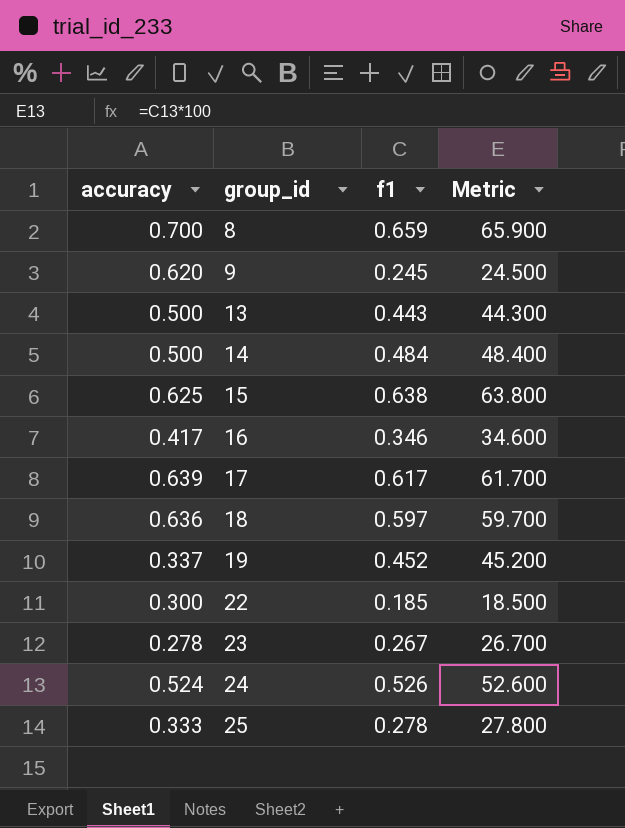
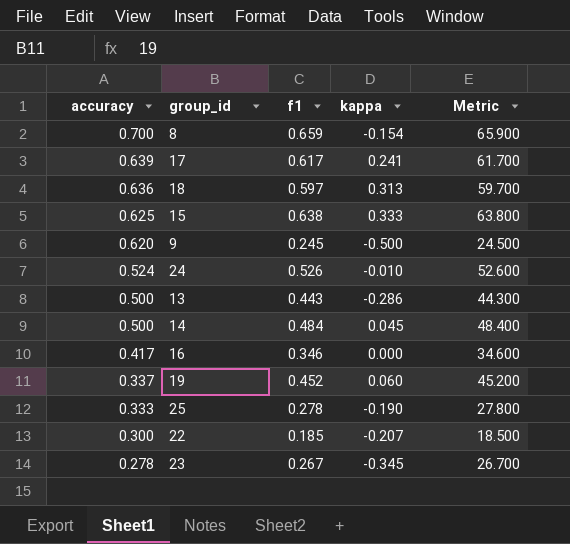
row order: group_id ascending -> accuracy descending
column kappa | position: none -> 4

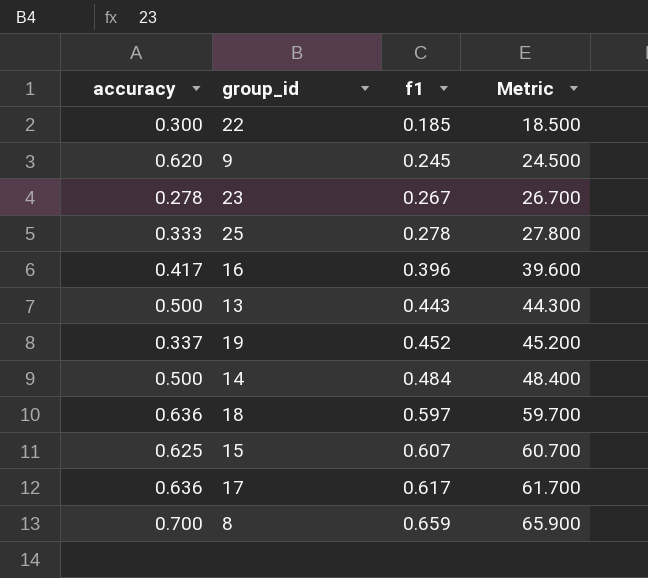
row order: accuracy descending -> f1 ascending
column kappa | position: 4 -> none
row 24: 0.524 | 0.526 | -0.010 | 52.600 -> none
16 | f1: 0.346 -> 0.396
16 | Metric: 34.600 -> 39.600
15 | f1: 0.638 -> 0.607
15 | Metric: 63.800 -> 60.700
17 | accuracy: 0.639 -> 0.636

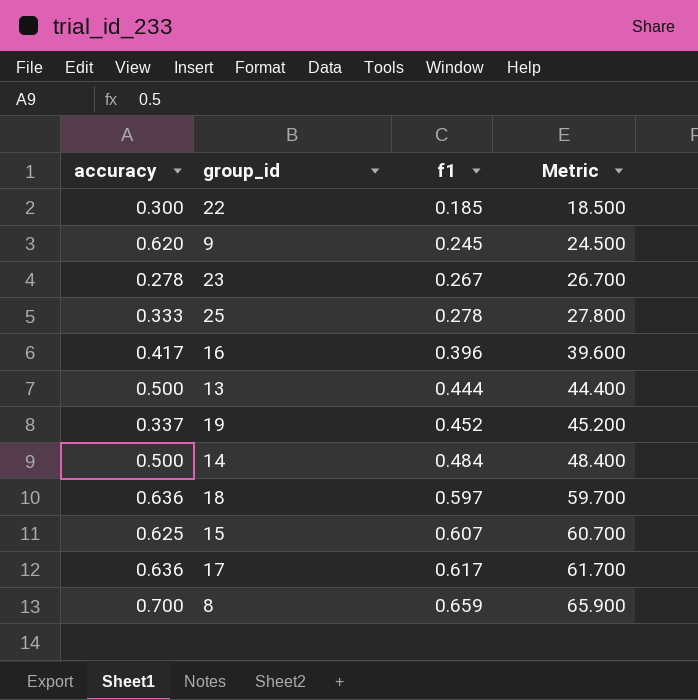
13 | f1: 0.443 -> 0.444
13 | Metric: 44.300 -> 44.400

